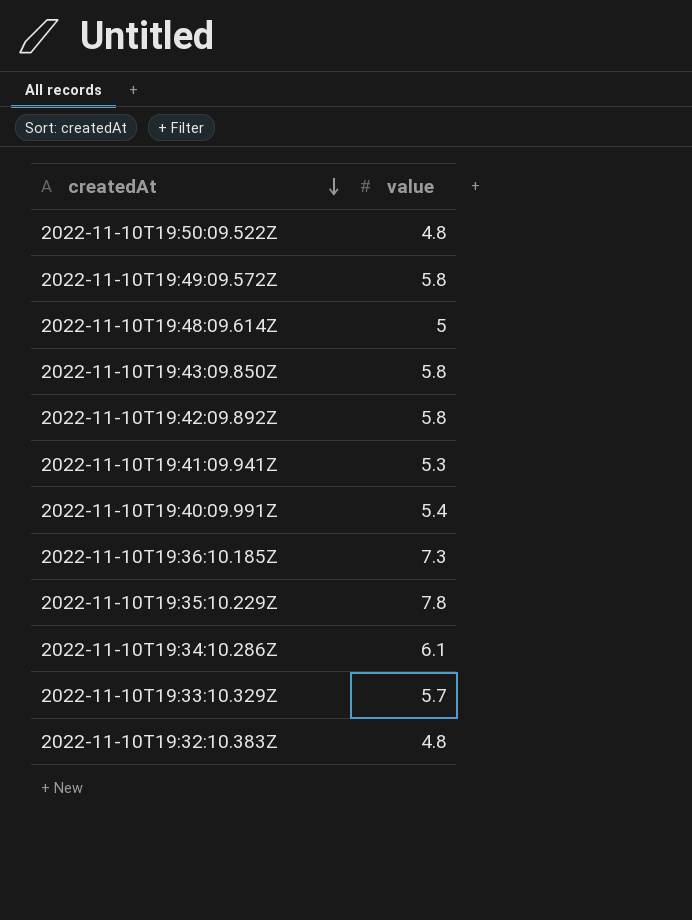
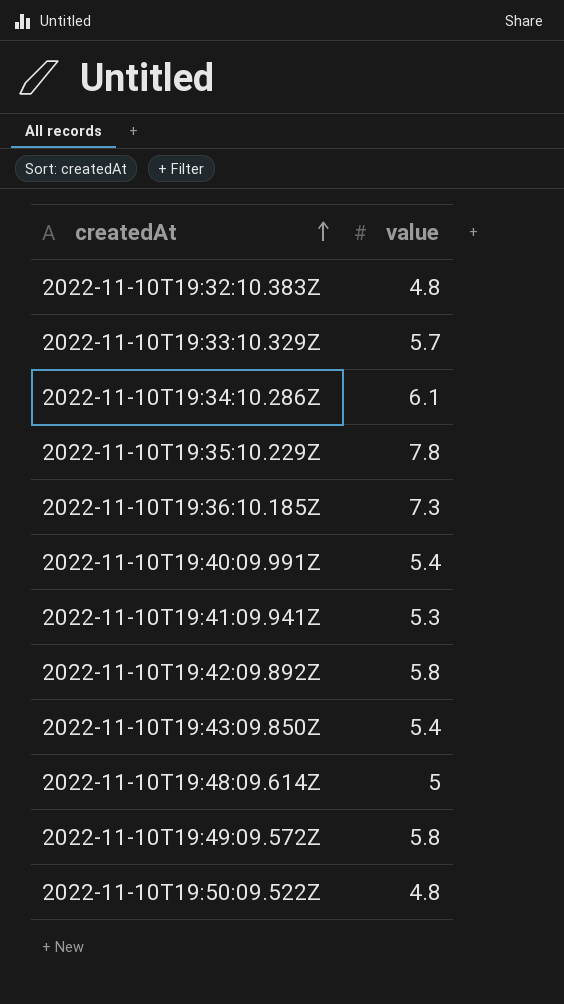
row order: createdAt descending -> createdAt ascending
2022-11-10T19:43:09.850Z | value: 5.8 -> 5.4

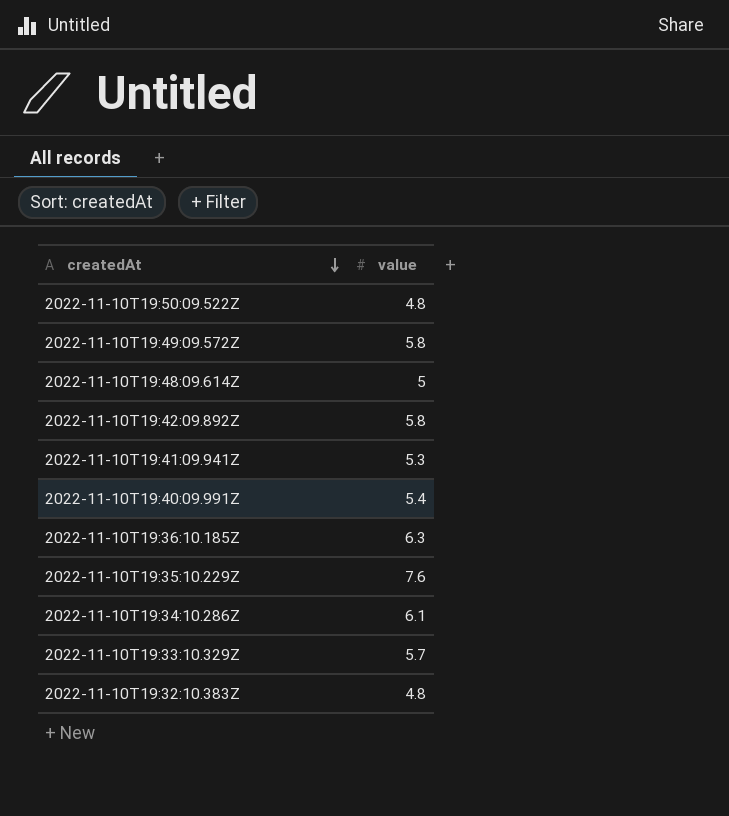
row order: createdAt ascending -> createdAt descending
row 2022-11-10T19:43:09.850Z: 5.4 -> none
2022-11-10T19:36:10.185Z | value: 7.3 -> 6.3
2022-11-10T19:35:10.229Z | value: 7.8 -> 7.6

